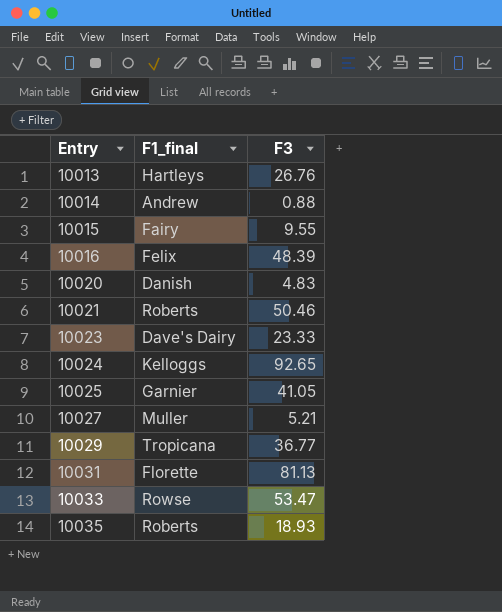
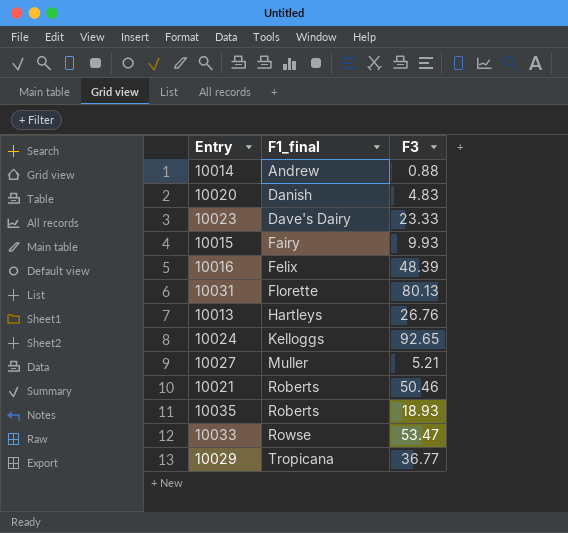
row order: Entry ascending -> F1_final ascending
row 10025: Garnier | 41.05 -> none
10015 | F3: 9.55 -> 9.93
10031 | F3: 81.13 -> 80.13

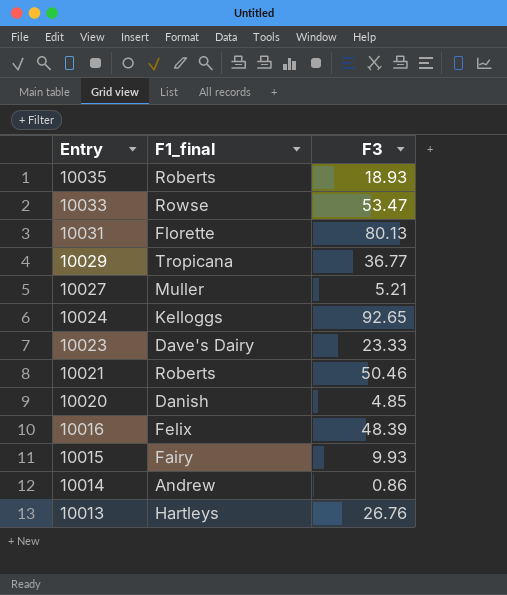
row order: F1_final ascending -> Entry descending
10020 | F3: 4.83 -> 4.85
10014 | F3: 0.88 -> 0.86

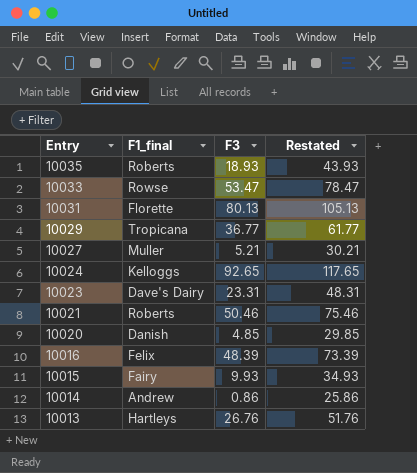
column Restated | formula: none -> [F3] + 25
10023 | F3: 23.33 -> 23.31

